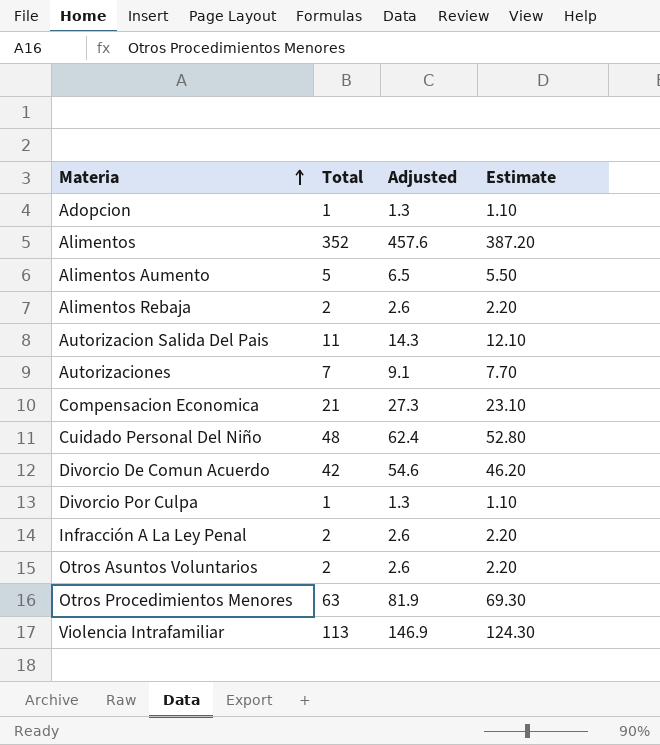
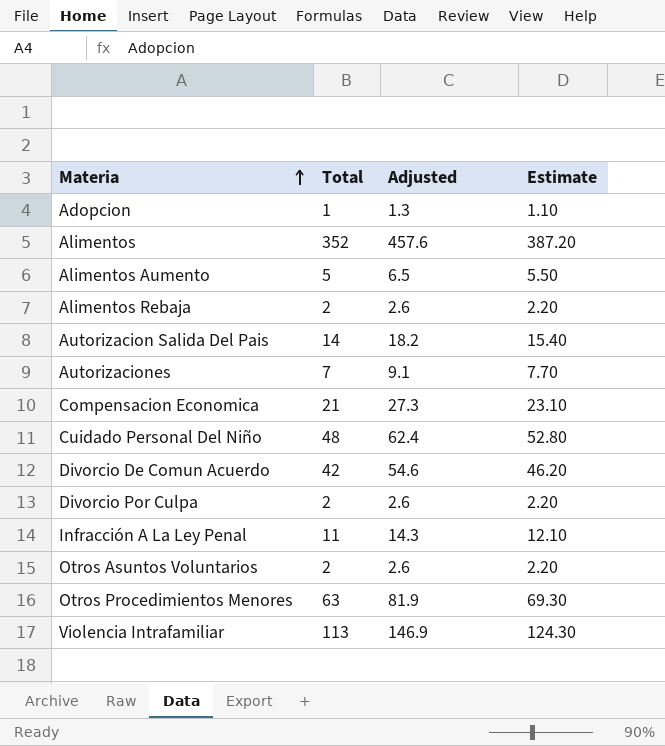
Autorizacion Salida Del Pais | Total: 11 -> 14
Autorizacion Salida Del Pais | Adjusted: 14.3 -> 18.2
Autorizacion Salida Del Pais | Estimate: 12.10 -> 15.40
Divorcio Por Culpa | Total: 1 -> 2
Divorcio Por Culpa | Adjusted: 1.3 -> 2.6
Divorcio Por Culpa | Estimate: 1.10 -> 2.20
Infracción A La Ley Penal | Total: 2 -> 11
Infracción A La Ley Penal | Adjusted: 2.6 -> 14.3
Infracción A La Ley Penal | Estimate: 2.20 -> 12.10

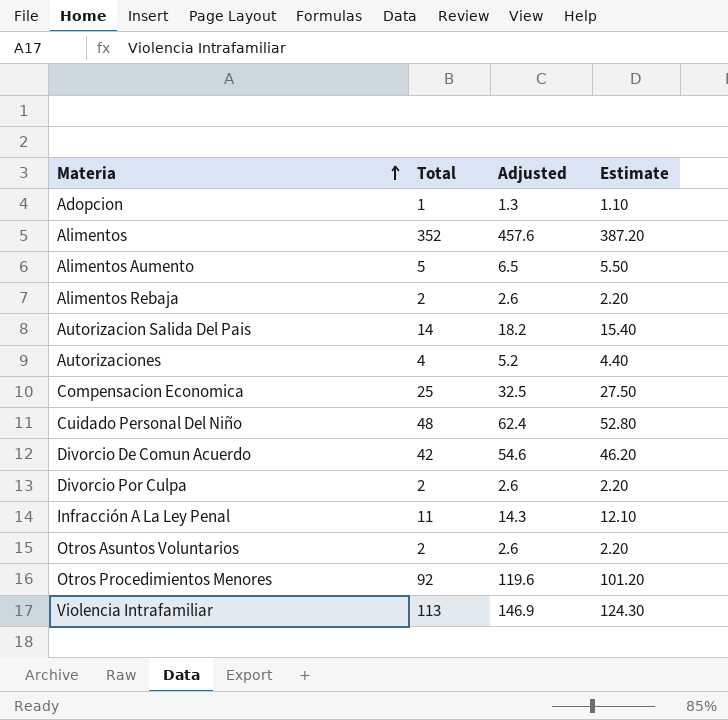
Autorizaciones | Total: 7 -> 4
Autorizaciones | Adjusted: 9.1 -> 5.2
Autorizaciones | Estimate: 7.70 -> 4.40
Compensacion Economica | Total: 21 -> 25
Compensacion Economica | Adjusted: 27.3 -> 32.5
Compensacion Economica | Estimate: 23.10 -> 27.50
Otros Procedimientos Menores | Total: 63 -> 92
Otros Procedimientos Menores | Adjusted: 81.9 -> 119.6
Otros Procedimientos Menores | Estimate: 69.30 -> 101.20

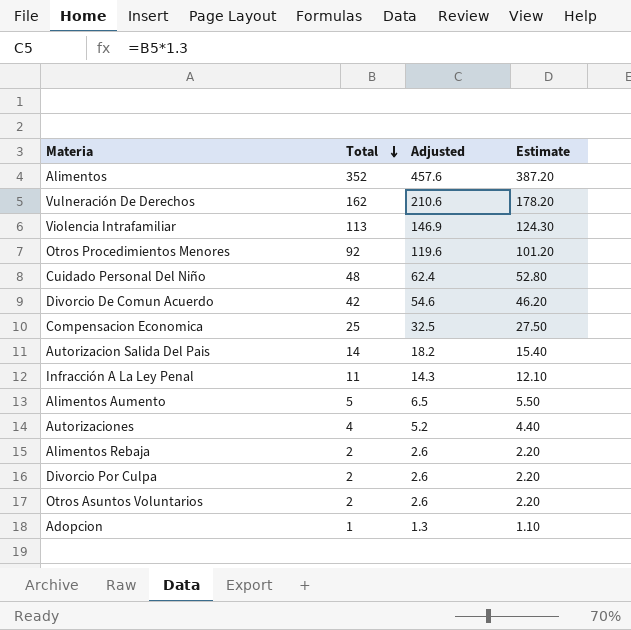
row order: Materia ascending -> Total descending
row Vulneración De Derechos: none -> 162 | 210.6 | 178.20

